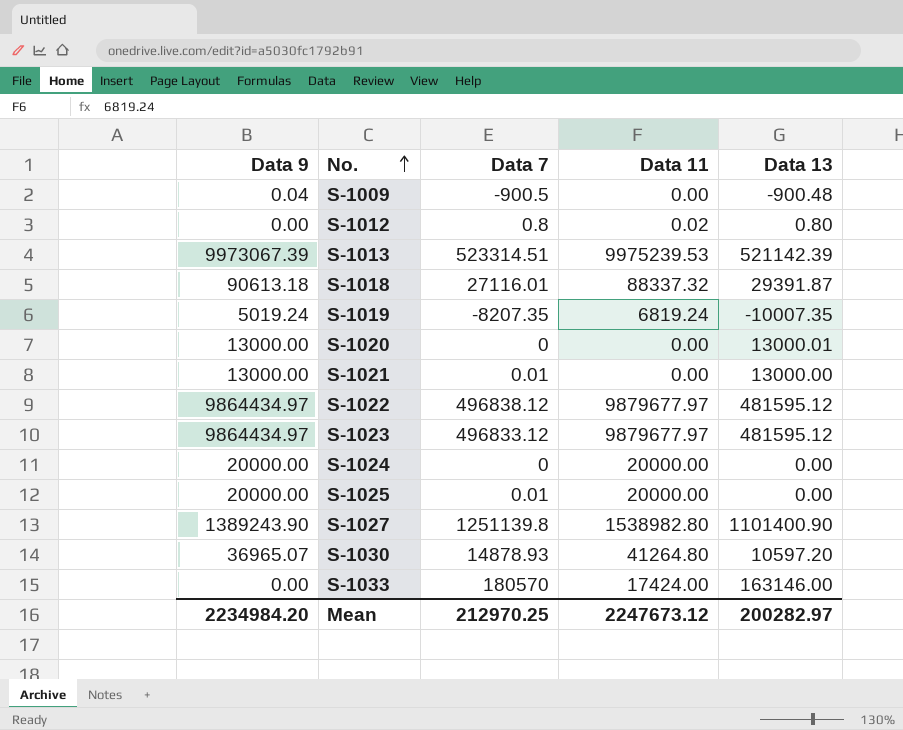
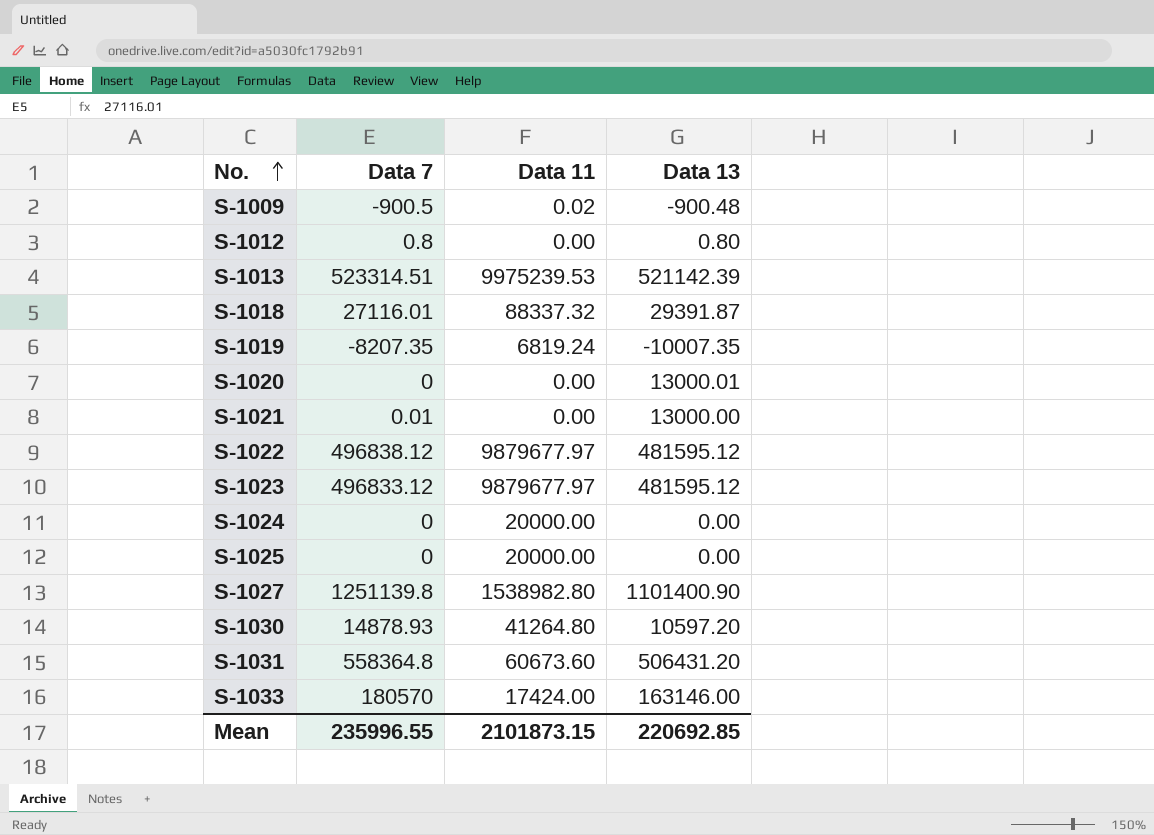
column Data 9 | position: 1 -> none
S-1009 | Data 11: 0.00 -> 0.02
S-1012 | Data 11: 0.02 -> 0.00
S-1025 | Data 7: 0.01 -> 0
row S-1031: none -> 558364.8 | 60673.60 | 506431.20
Mean | Data 7: 212970.25 -> 235996.55
Mean | Data 11: 2247673.12 -> 2101873.15
Mean | Data 13: 200282.97 -> 220692.85

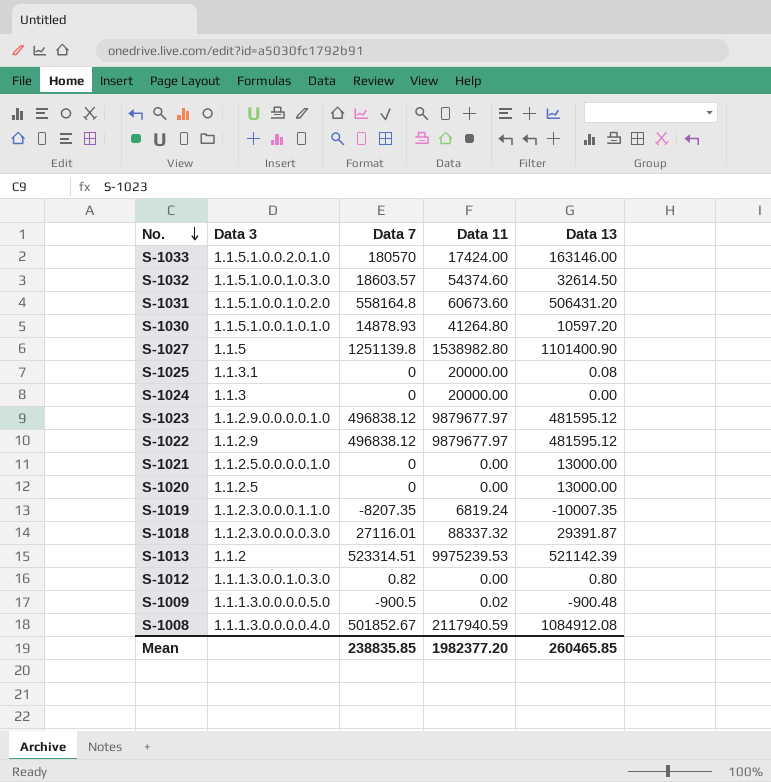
row order: No. ascending -> No. descending
column Data 3 | position: none -> 2
row S-1032: none -> 1.1.5.1.0.0.1.0.3.0 | 18603.57 | 54374.60 | 32614.50
S-1031 | Data 7: 558364.8 -> 558164.8
S-1025 | Data 13: 0.00 -> 0.08
S-1023 | Data 7: 496833.12 -> 496838.12
S-1021 | Data 7: 0.01 -> 0
S-1020 | Data 13: 13000.01 -> 13000.00
S-1012 | Data 7: 0.8 -> 0.82
row S-1008: none -> 1.1.1.3.0.0.0.0.4.0 | 501852.67 | 2117940.59 | 1084912.08
Mean | Data 7: 235996.55 -> 238835.85
Mean | Data 11: 2101873.15 -> 1982377.20
Mean | Data 13: 220692.85 -> 260465.85

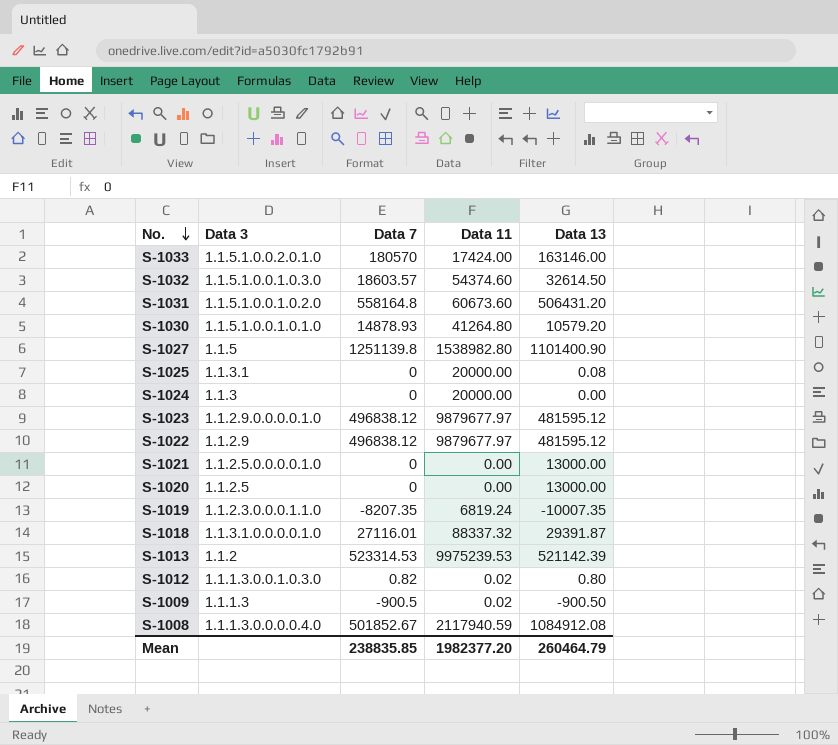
S-1030 | Data 13: 10597.20 -> 10579.20
S-1018 | Data 3: 1.1.2.3.0.0.0.0.3.0 -> 1.1.3.1.0.0.0.0.1.0
S-1013 | Data 7: 523314.51 -> 523314.53
S-1012 | Data 11: 0.00 -> 0.02
S-1009 | Data 3: 1.1.1.3.0.0.0.0.5.0 -> 1.1.1.3
S-1009 | Data 13: -900.48 -> -900.50
Mean | Data 13: 260465.85 -> 260464.79

